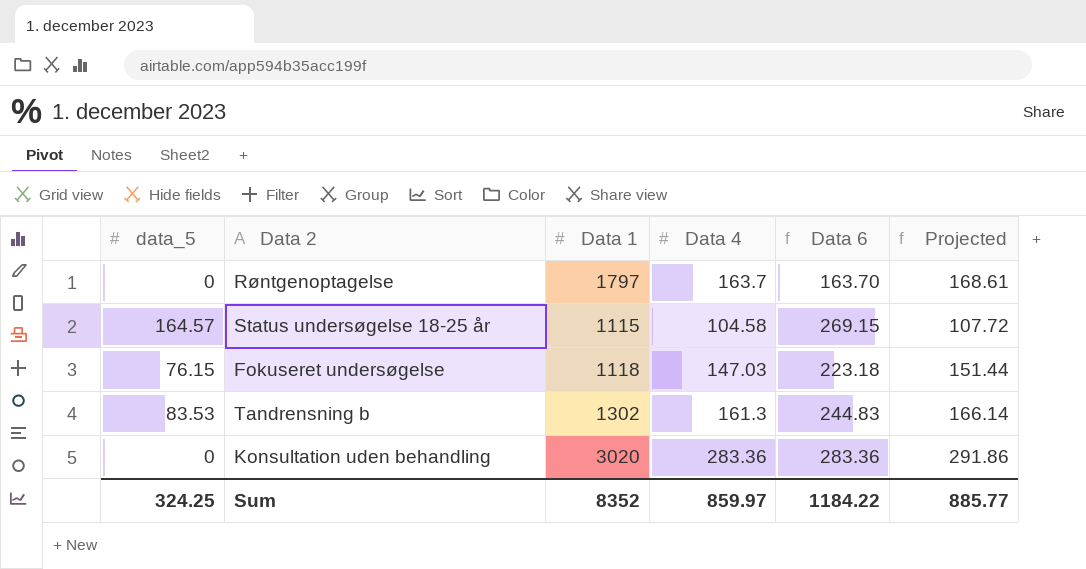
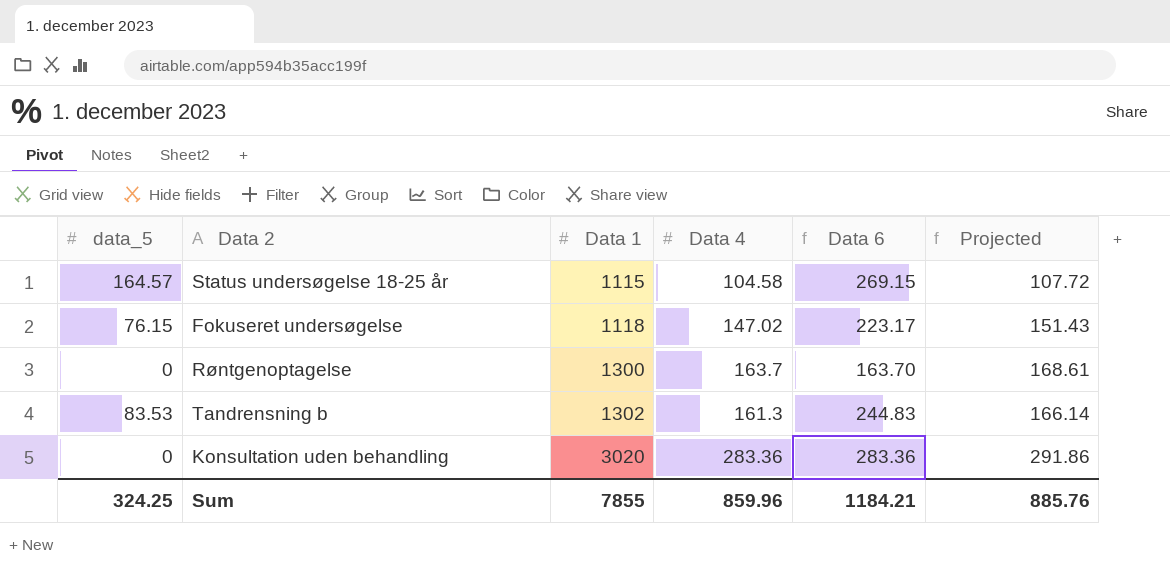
row order: none -> Data 1 ascending
Fokuseret undersøgelse | Data 4: 147.03 -> 147.02
Fokuseret undersøgelse | Data 6: 223.18 -> 223.17
Fokuseret undersøgelse | Projected: 151.44 -> 151.43
Røntgenoptagelse | Data 1: 1797 -> 1300
Sum | Data 1: 8352 -> 7855
Sum | Data 4: 859.97 -> 859.96
Sum | Data 6: 1184.22 -> 1184.21
Sum | Projected: 885.77 -> 885.76

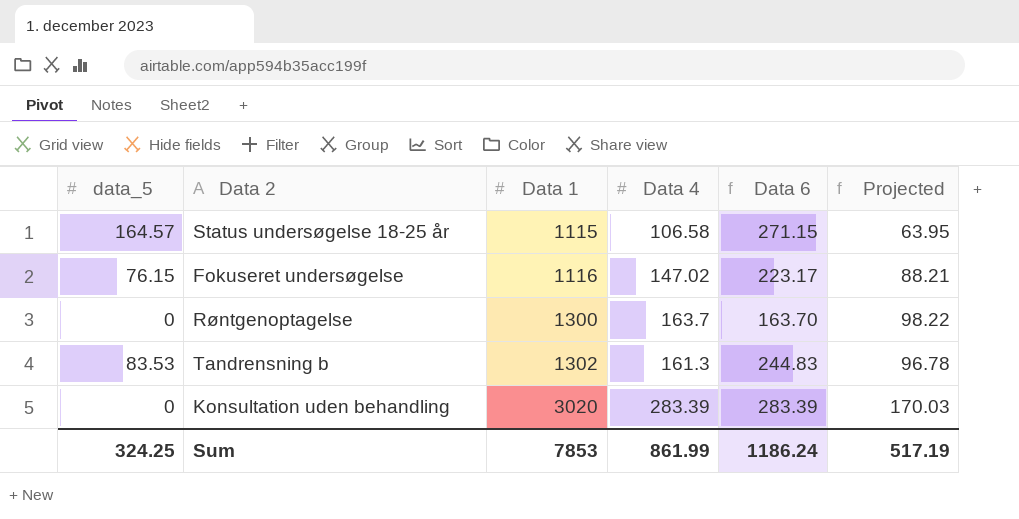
column Projected | formula: [Data 4] * 1.03 -> [Data 4] * 0.6
Status undersøgelse 18-25 år | Data 4: 104.58 -> 106.58
Status undersøgelse 18-25 år | Data 6: 269.15 -> 271.15
Fokuseret undersøgelse | Data 1: 1118 -> 1116
Konsultation uden behandling | Data 4: 283.36 -> 283.39
Konsultation uden behandling | Data 6: 283.36 -> 283.39
Sum | Data 1: 7855 -> 7853
Sum | Data 4: 859.96 -> 861.99
Sum | Data 6: 1184.21 -> 1186.24
Sum | Projected: 885.76 -> 517.19

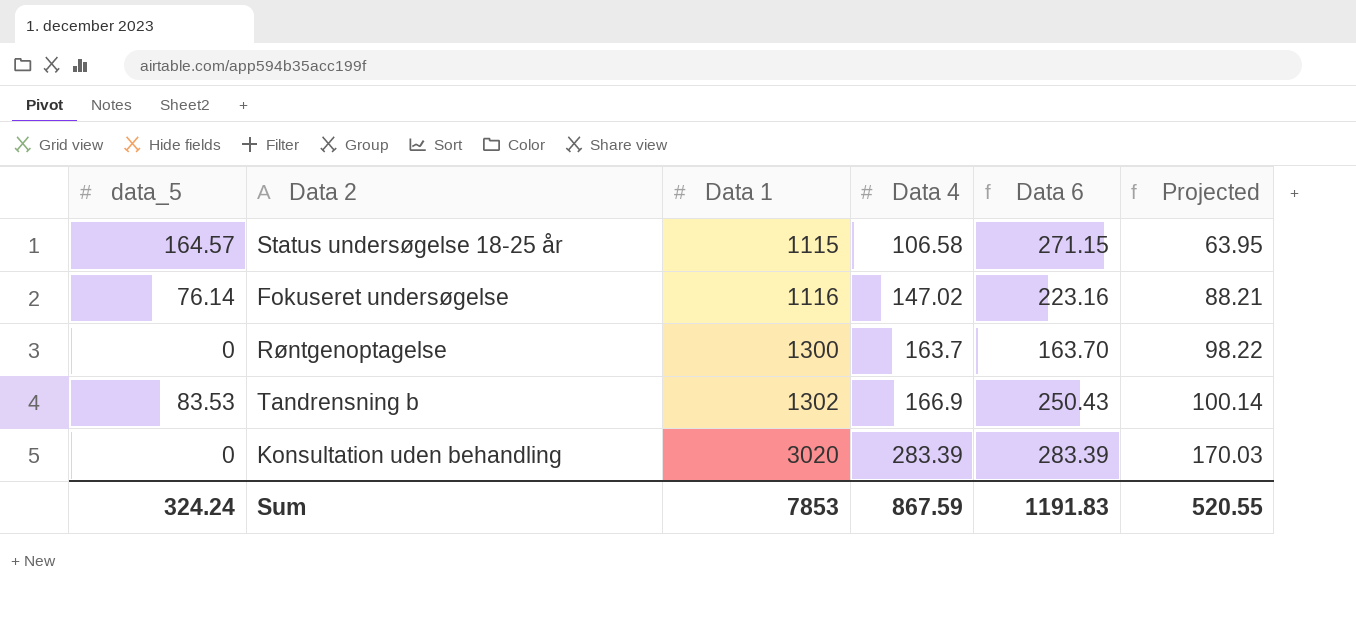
Fokuseret undersøgelse | data_5: 76.15 -> 76.14
Fokuseret undersøgelse | Data 6: 223.17 -> 223.16
Tandrensning b | Data 4: 161.3 -> 166.9
Tandrensning b | Data 6: 244.83 -> 250.43
Tandrensning b | Projected: 96.78 -> 100.14
Sum | data_5: 324.25 -> 324.24
Sum | Data 4: 861.99 -> 867.59
Sum | Data 6: 1186.24 -> 1191.83
Sum | Projected: 517.19 -> 520.55

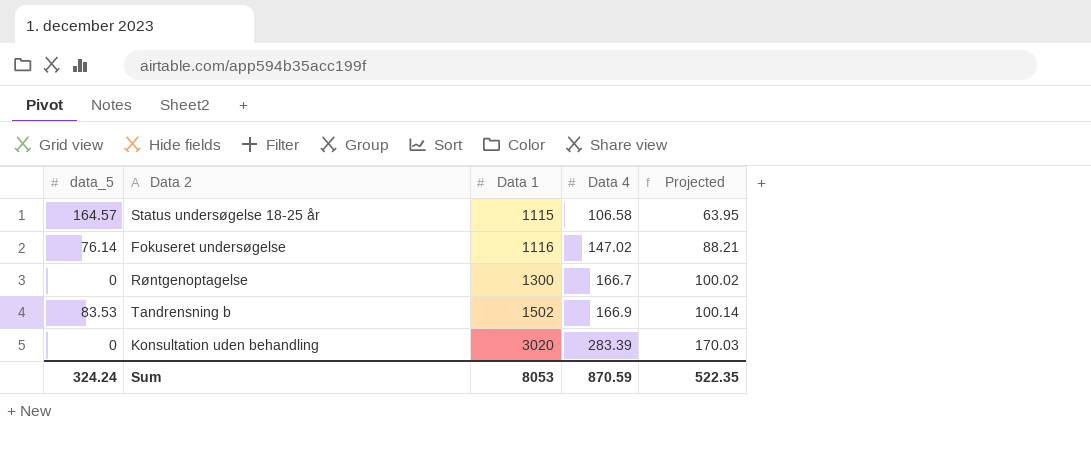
column Data 6 | formula: [data_5] + [Data 4] -> none
Røntgenoptagelse | Data 4: 163.7 -> 166.7
Røntgenoptagelse | Projected: 98.22 -> 100.02
Tandrensning b | Data 1: 1302 -> 1502
Sum | Data 1: 7853 -> 8053
Sum | Data 4: 867.59 -> 870.59
Sum | Projected: 520.55 -> 522.35

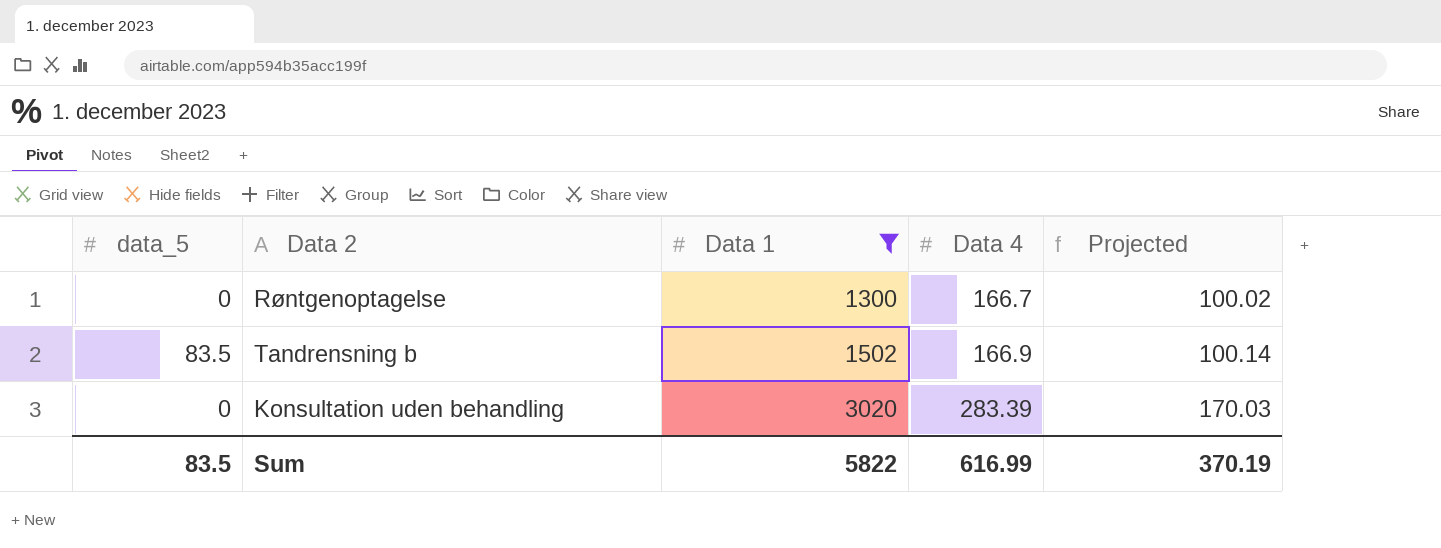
filter: none -> Data 1 >= 1300
Tandrensning b | data_5: 83.53 -> 83.5
Sum | data_5: 324.24 -> 83.5
Sum | Data 1: 8053 -> 5822
Sum | Data 4: 870.59 -> 616.99
Sum | Projected: 522.35 -> 370.19

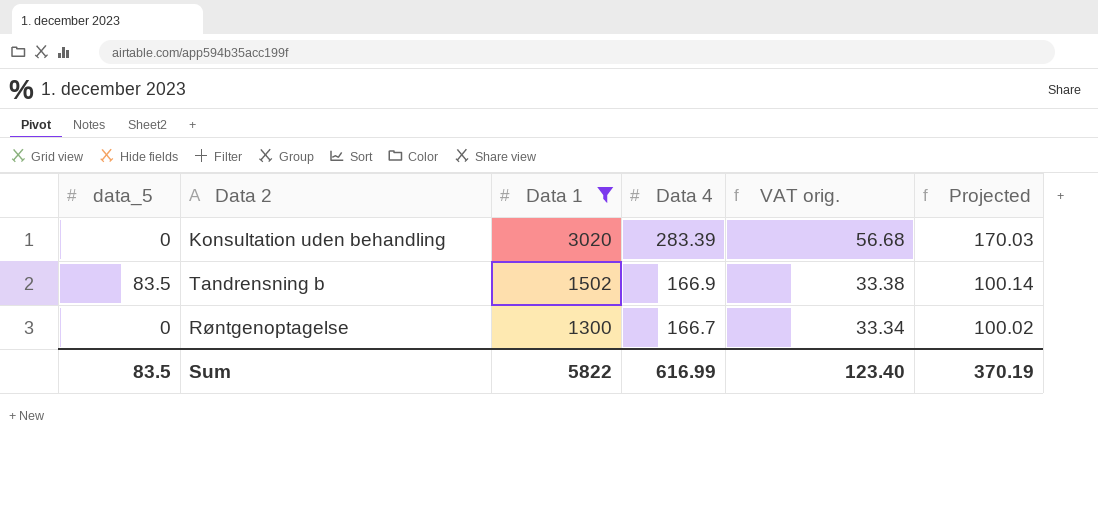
row order: Data 1 ascending -> Data 1 descending
column VAT orig. | formula: none -> [Data 4] * 0.2

